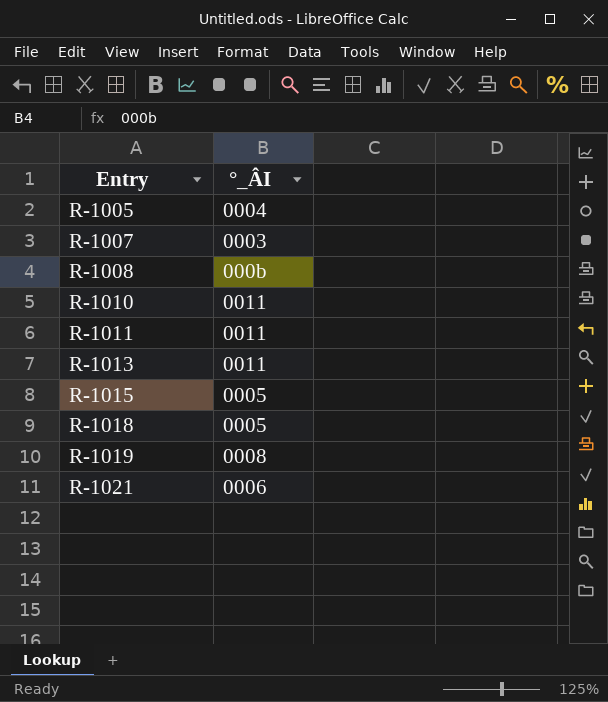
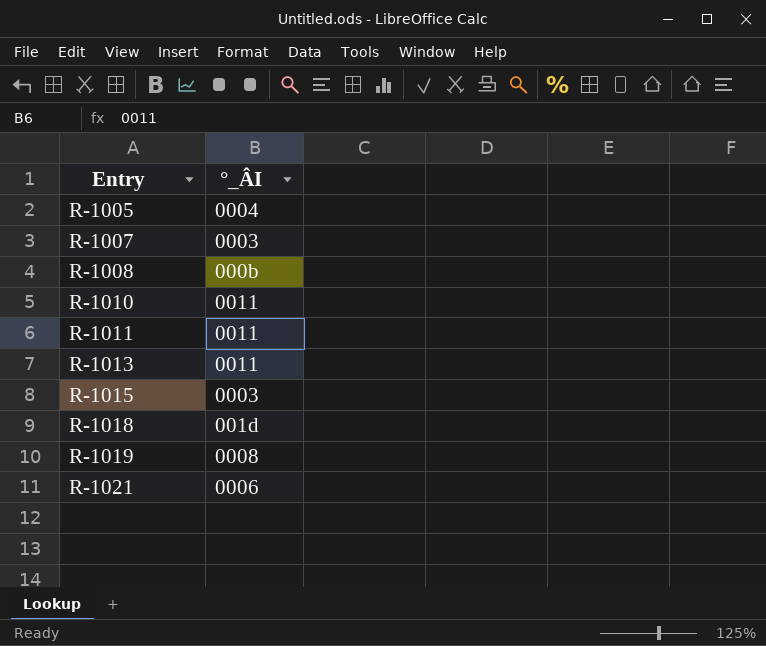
R-1015 | °_ÂI: 0005 -> 0003
R-1018 | °_ÂI: 0005 -> 001d

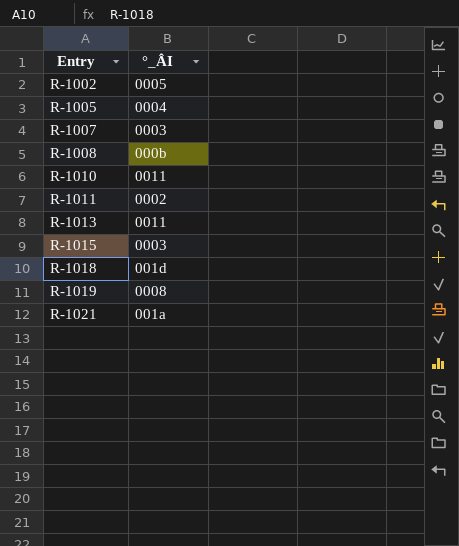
row R-1002: none -> 0005
R-1011 | °_ÂI: 0011 -> 0002
R-1021 | °_ÂI: 0006 -> 001a

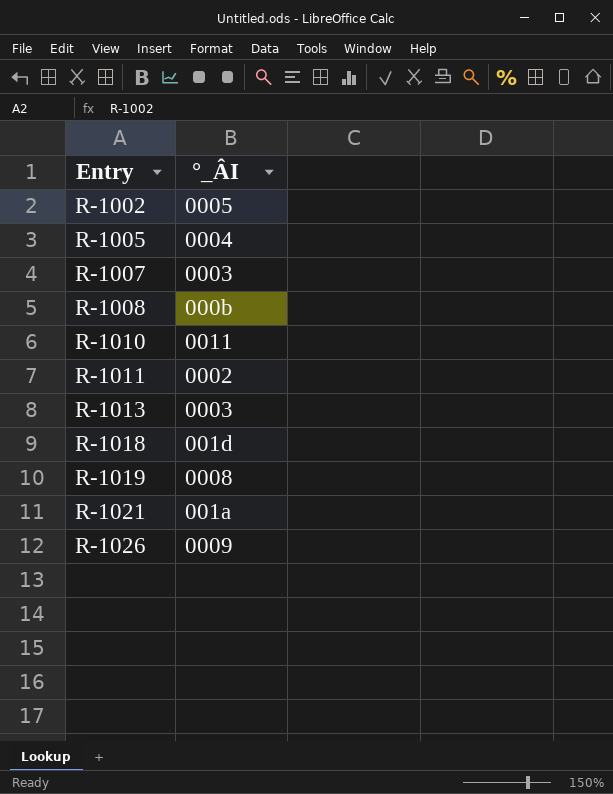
row R-1015: 0003 -> none
R-1013 | °_ÂI: 0011 -> 0003
row R-1026: none -> 0009

